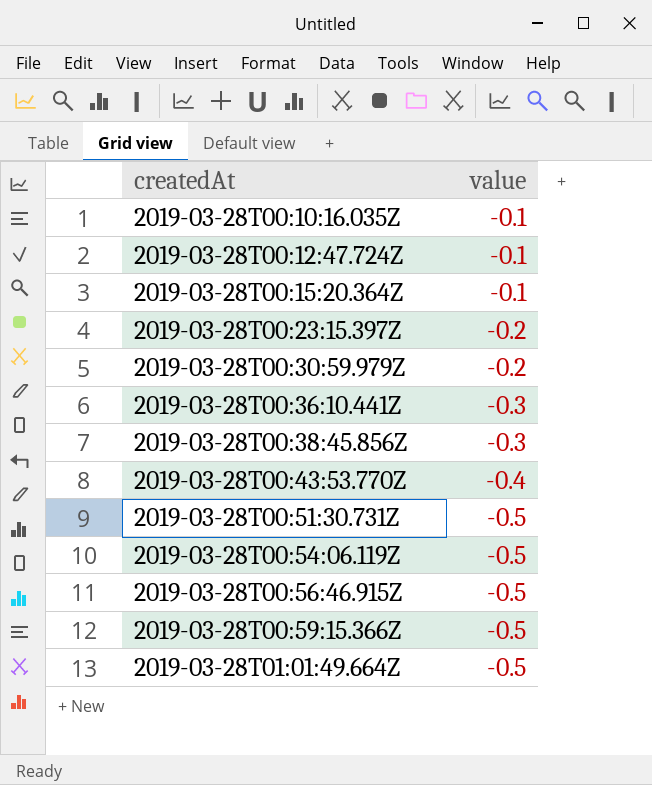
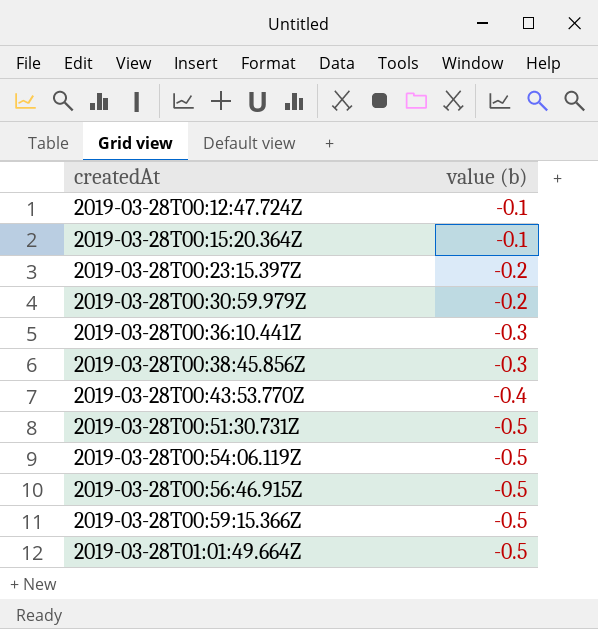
column name: value -> value (b)
row 2019-03-28T00:10:16.035Z: -0.1 -> none

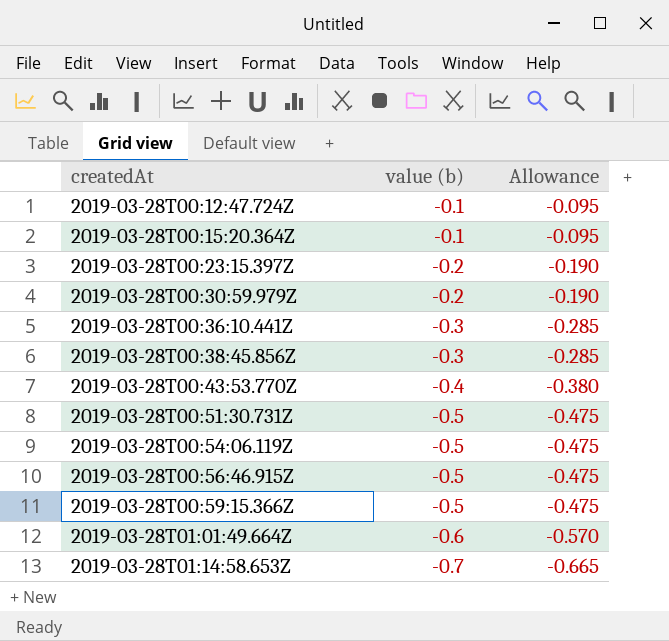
column Allowance | formula: none -> [value (b)] * 0.95
2019-03-28T01:01:49.664Z | value (b): -0.5 -> -0.6
row 2019-03-28T01:14:58.653Z: none -> -0.7 | -0.665

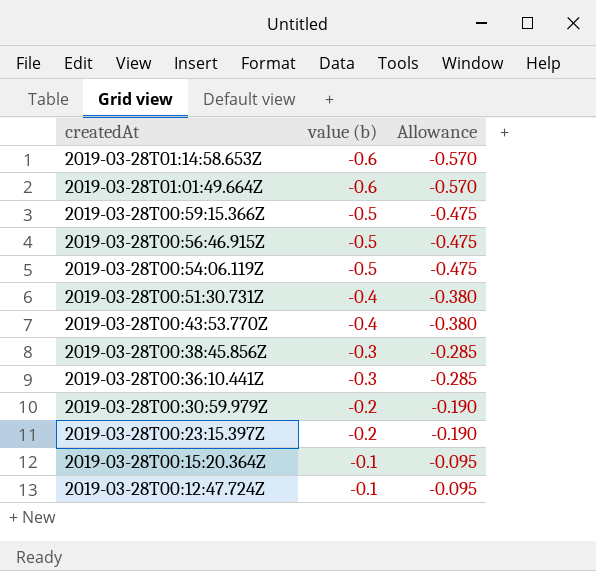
row order: createdAt ascending -> createdAt descending
2019-03-28T01:14:58.653Z | value (b): -0.7 -> -0.6
2019-03-28T01:14:58.653Z | Allowance: -0.665 -> -0.570
2019-03-28T00:51:30.731Z | value (b): -0.5 -> -0.4
2019-03-28T00:51:30.731Z | Allowance: -0.475 -> -0.380

